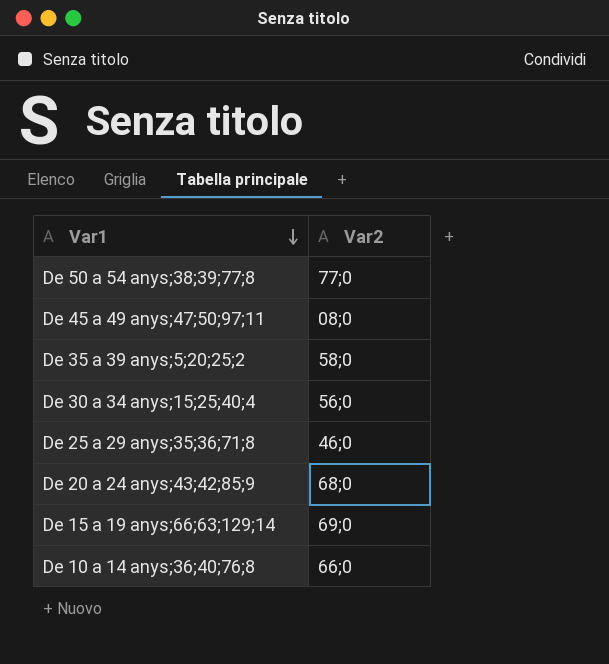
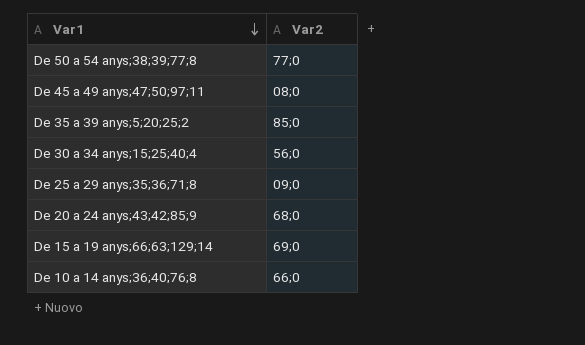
De 35 a 39 anys;5;20;25;2 | Var2: 58;0 -> 85;0
De 25 a 29 anys;35;36;71;8 | Var2: 46;0 -> 09;0

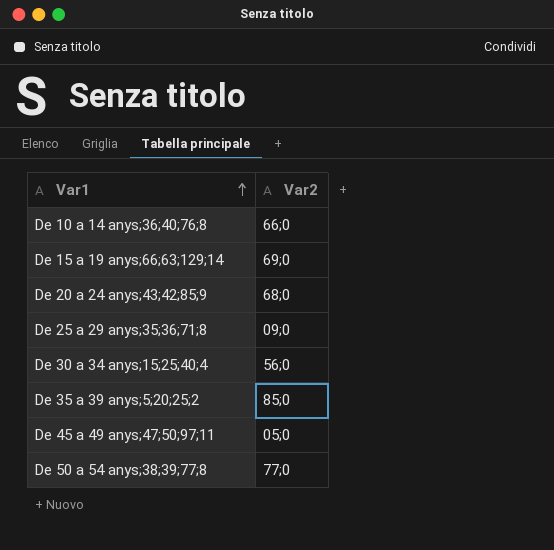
row order: Var1 descending -> Var1 ascending
De 45 a 49 anys;47;50;97;11 | Var2: 08;0 -> 05;0

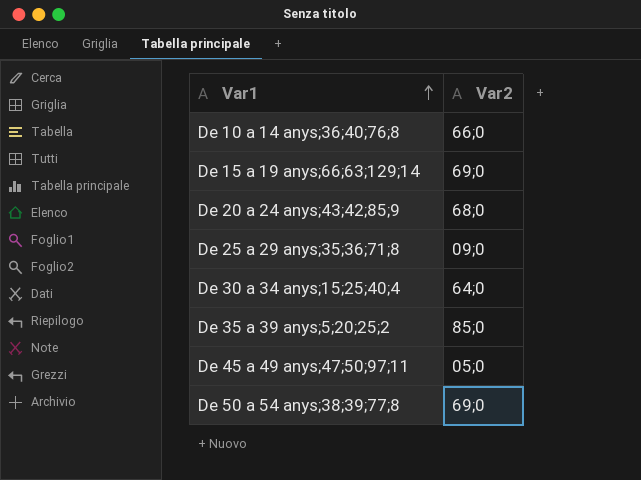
De 30 a 34 anys;15;25;40;4 | Var2: 56;0 -> 64;0
De 50 a 54 anys;38;39;77;8 | Var2: 77;0 -> 69;0

